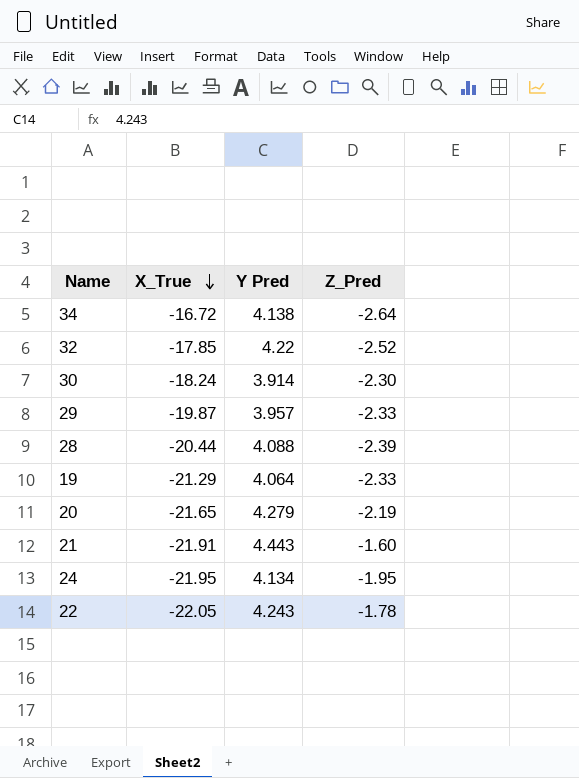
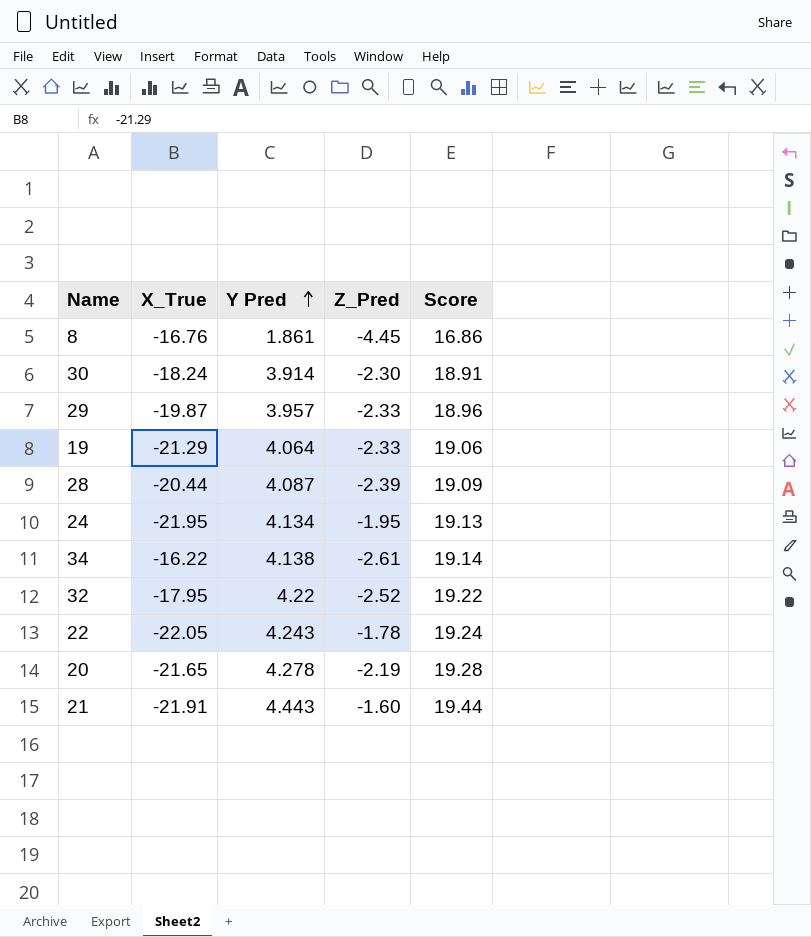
row order: X_True descending -> Y Pred ascending
column Score | formula: none -> [Y Pred] + 15
row 8: none -> -16.76 | 1.861 | -4.45 | 16.86
28 | Y Pred: 4.088 -> 4.087
34 | X_True: -16.72 -> -16.22
34 | Z_Pred: -2.64 -> -2.61
32 | X_True: -17.85 -> -17.95
20 | Y Pred: 4.279 -> 4.278

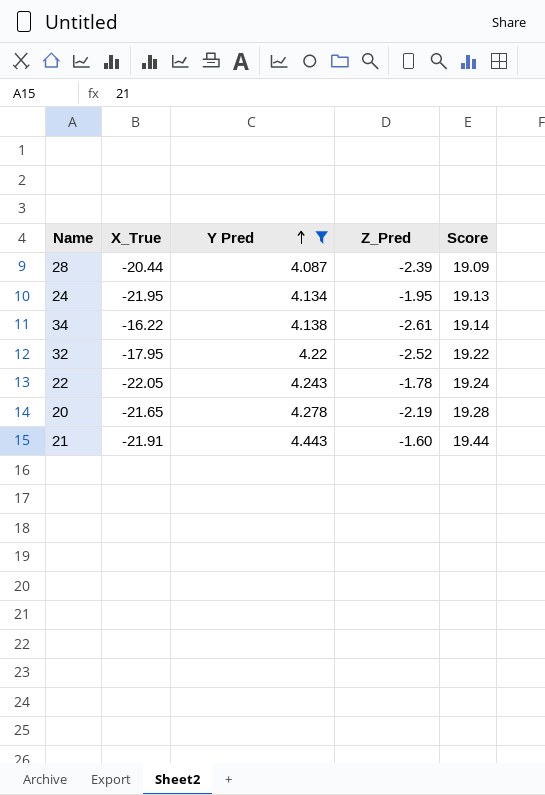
filter: none -> Y Pred >= 4.087

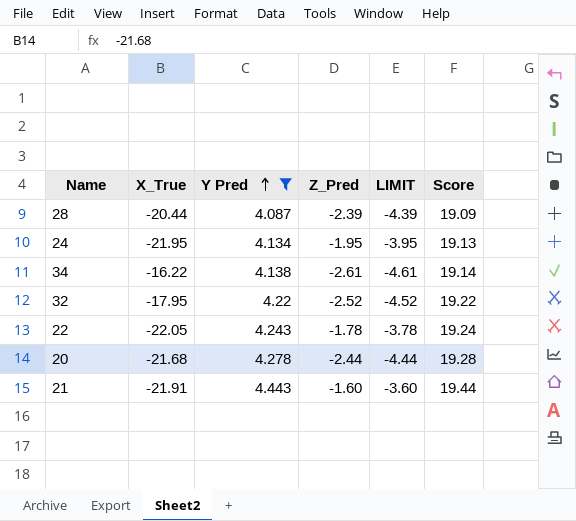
column LIMIT | formula: none -> [Z_Pred] - 2
20 | X_True: -21.65 -> -21.68
20 | Z_Pred: -2.19 -> -2.44

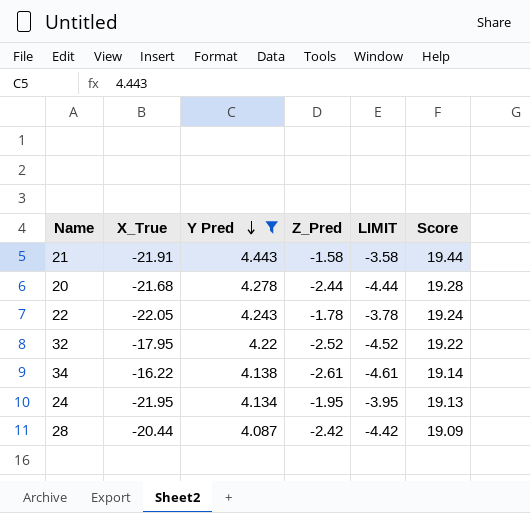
row order: Y Pred ascending -> Y Pred descending
21 | Z_Pred: -1.60 -> -1.58
21 | LIMIT: -3.60 -> -3.58
28 | Z_Pred: -2.39 -> -2.42
28 | LIMIT: -4.39 -> -4.42

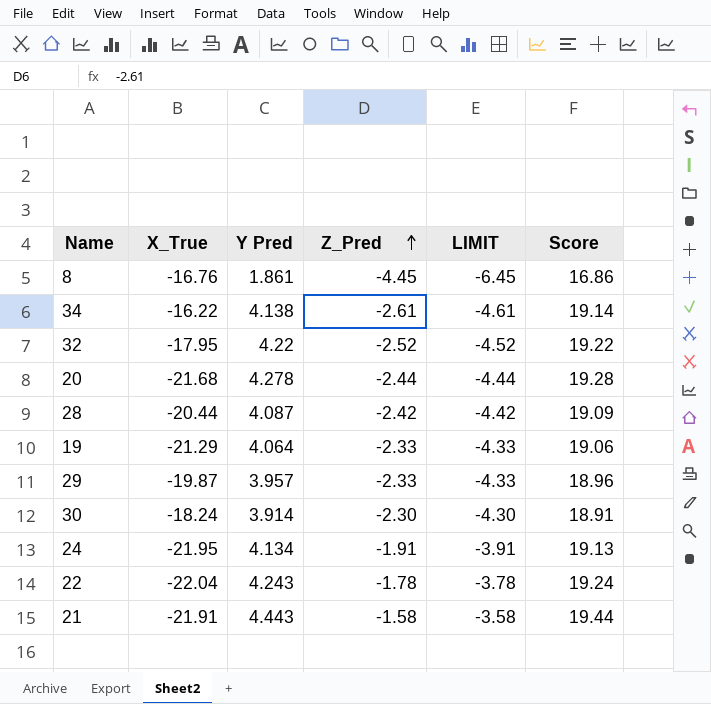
filter: Y Pred >= 4.087 -> none
row order: Y Pred descending -> Z_Pred ascending
24 | Z_Pred: -1.95 -> -1.91
24 | LIMIT: -3.95 -> -3.91
22 | X_True: -22.05 -> -22.04

